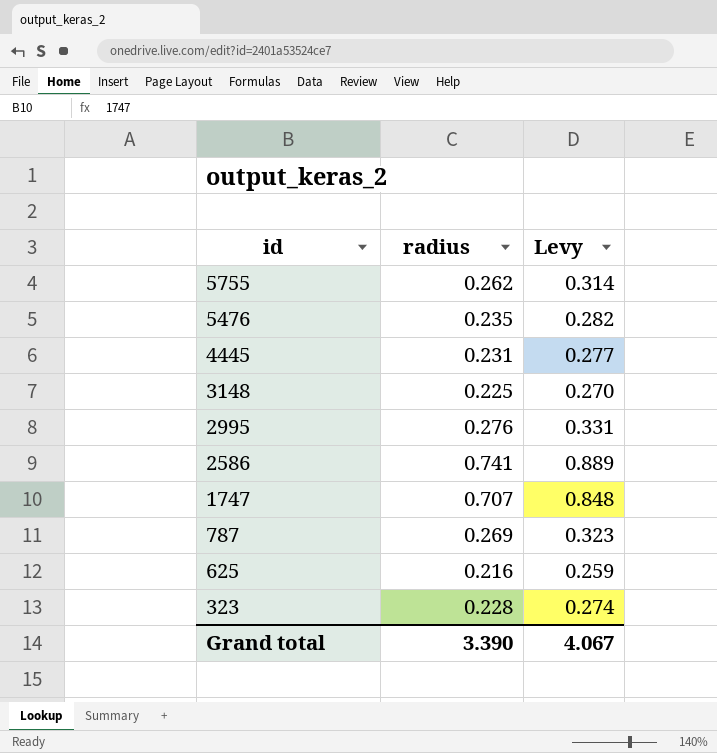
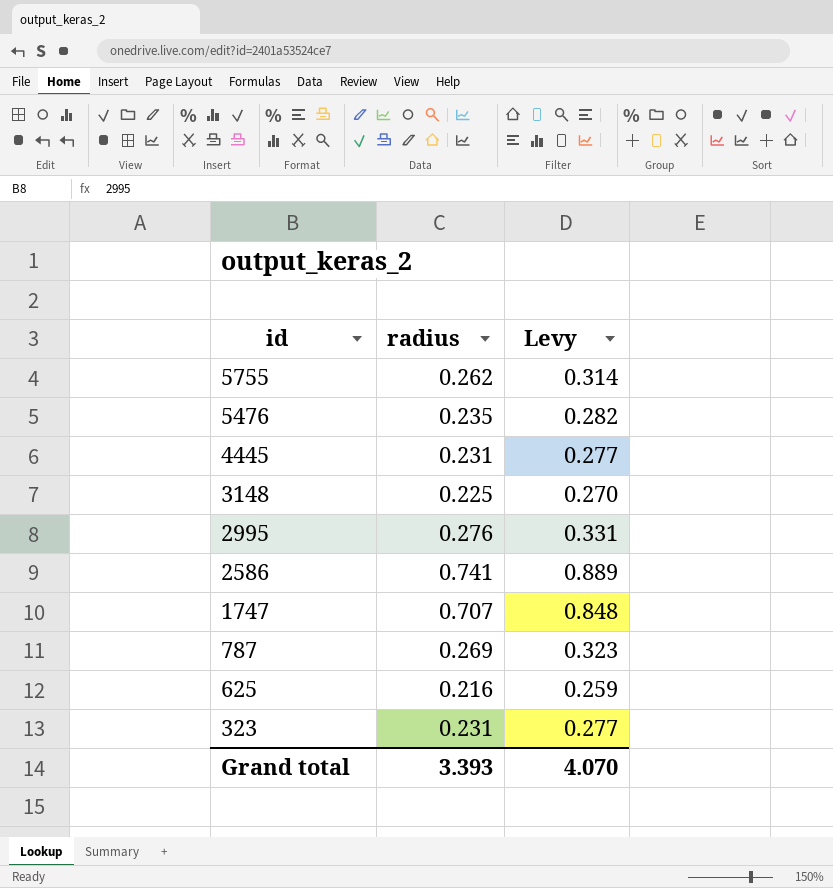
323 | radius: 0.228 -> 0.231
323 | Levy: 0.274 -> 0.277
Grand total | radius: 3.390 -> 3.393
Grand total | Levy: 4.067 -> 4.070

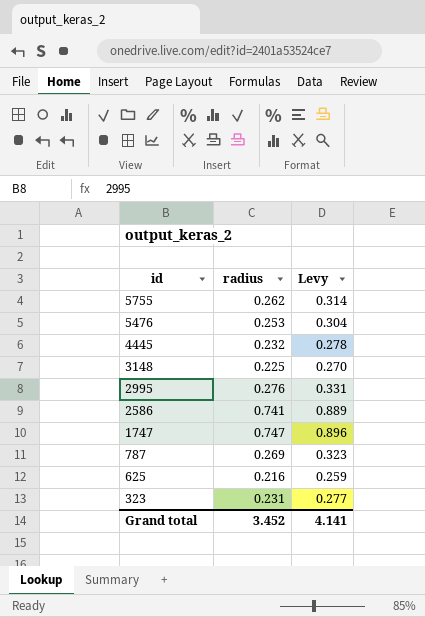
5476 | radius: 0.235 -> 0.253
5476 | Levy: 0.282 -> 0.304
4445 | radius: 0.231 -> 0.232
4445 | Levy: 0.277 -> 0.278
1747 | radius: 0.707 -> 0.747
1747 | Levy: 0.848 -> 0.896
Grand total | radius: 3.393 -> 3.452
Grand total | Levy: 4.070 -> 4.141

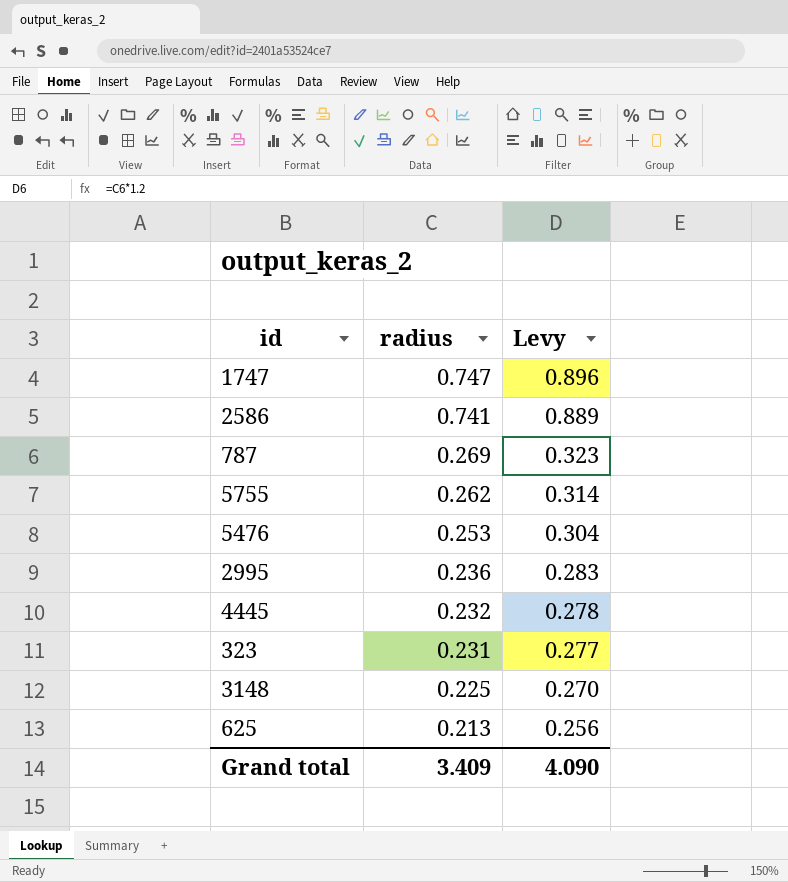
row order: id descending -> radius descending
2995 | radius: 0.276 -> 0.236
2995 | Levy: 0.331 -> 0.283
625 | radius: 0.216 -> 0.213
625 | Levy: 0.259 -> 0.256
Grand total | radius: 3.452 -> 3.409
Grand total | Levy: 4.141 -> 4.090

